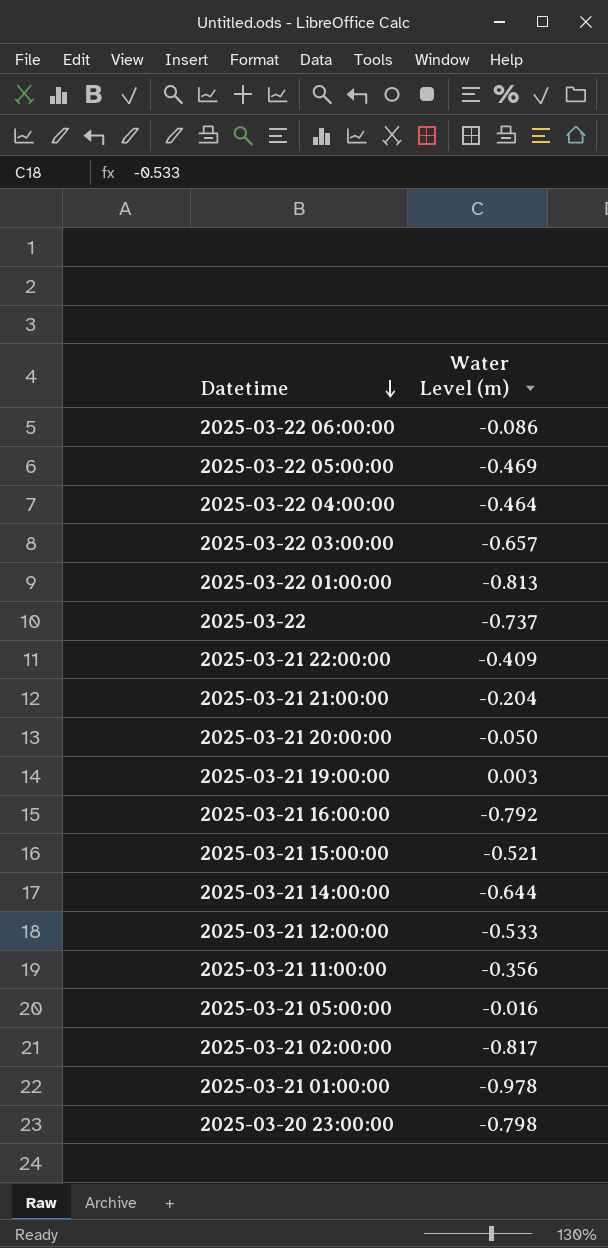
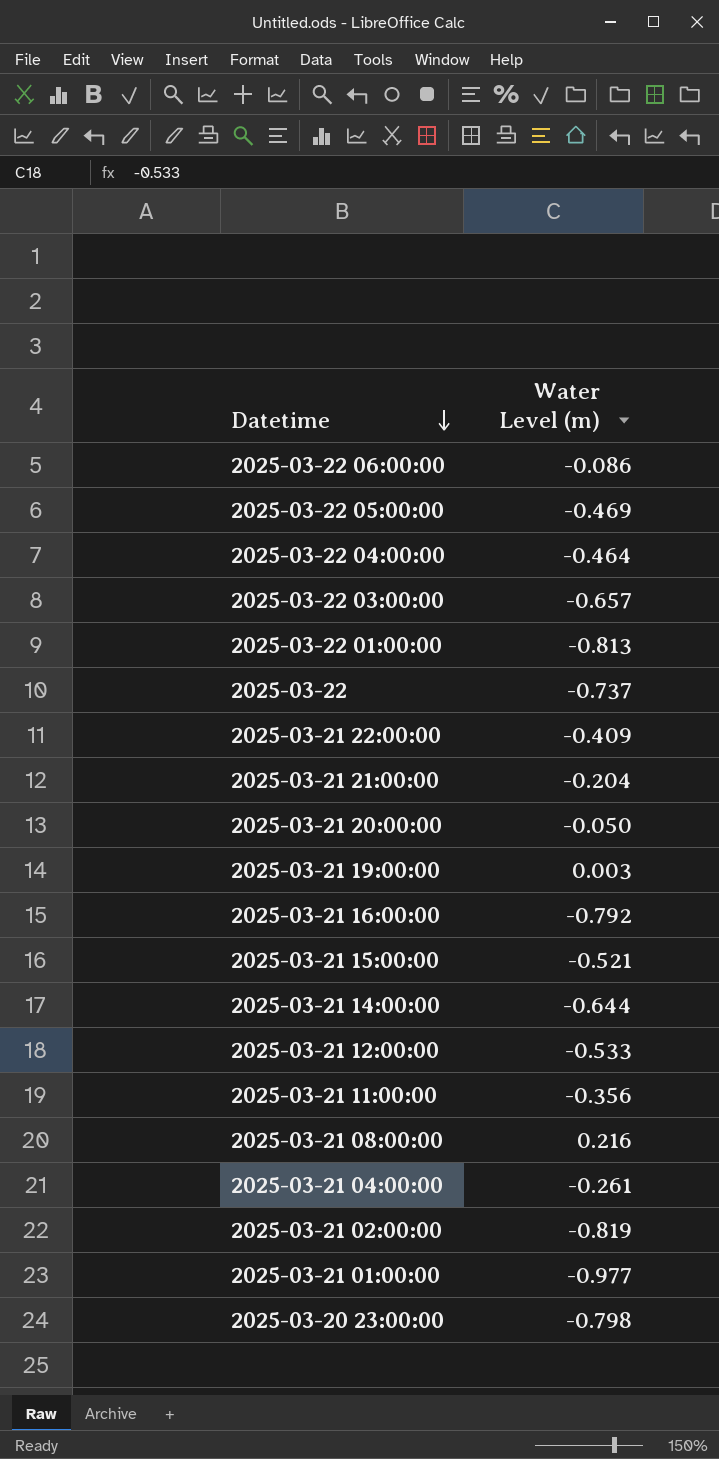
row 2025-03-21 05:00:00: -0.016 -> none
row 2025-03-21 08:00:00: none -> 0.216
row 2025-03-21 04:00:00: none -> -0.261
2025-03-21 02:00:00 | Water Level (m): -0.817 -> -0.819
2025-03-21 01:00:00 | Water Level (m): -0.978 -> -0.977

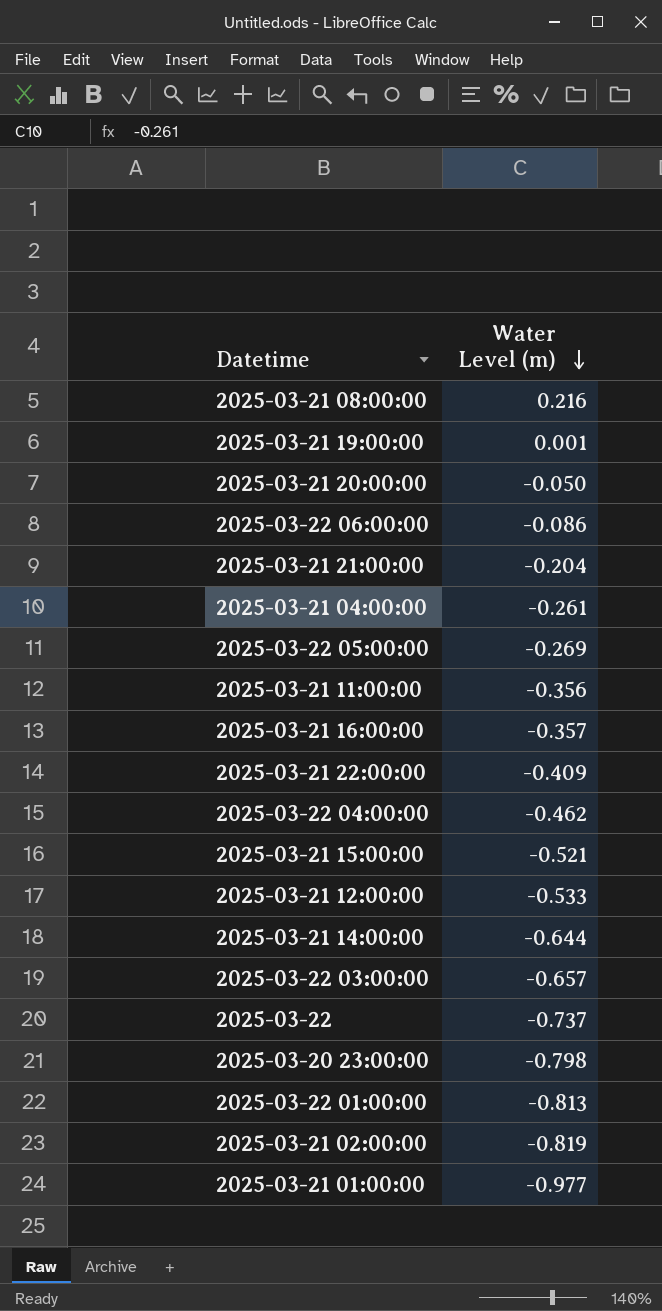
row order: Datetime descending -> Water Level (m) descending
2025-03-21 19:00:00 | Water Level (m): 0.003 -> 0.001
2025-03-22 05:00:00 | Water Level (m): -0.469 -> -0.269
2025-03-21 16:00:00 | Water Level (m): -0.792 -> -0.357
2025-03-22 04:00:00 | Water Level (m): -0.464 -> -0.462

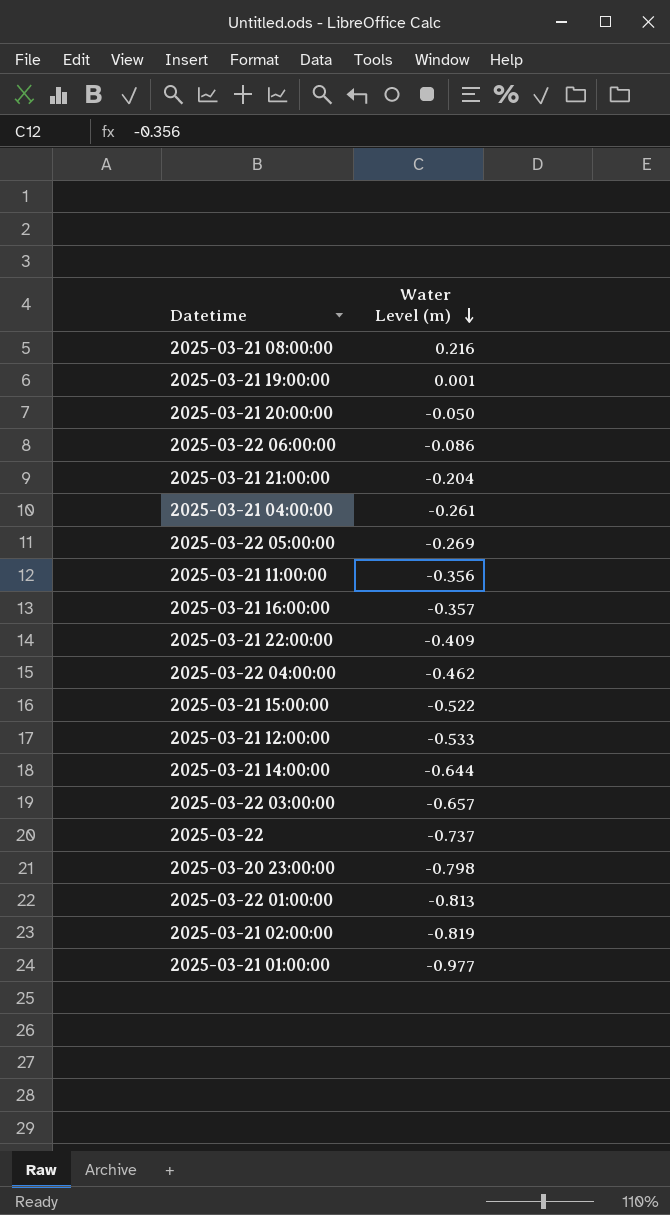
2025-03-21 15:00:00 | Water Level (m): -0.521 -> -0.522

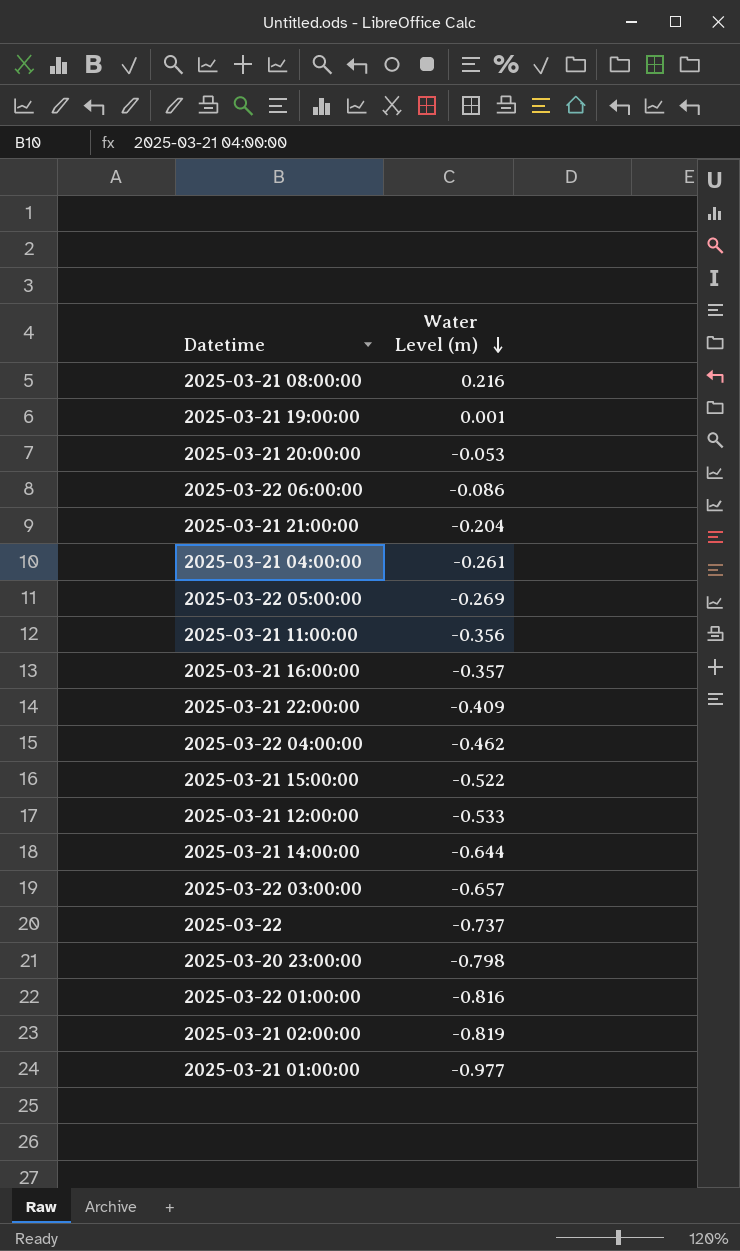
2025-03-21 20:00:00 | Water Level (m): -0.050 -> -0.053
2025-03-22 01:00:00 | Water Level (m): -0.813 -> -0.816

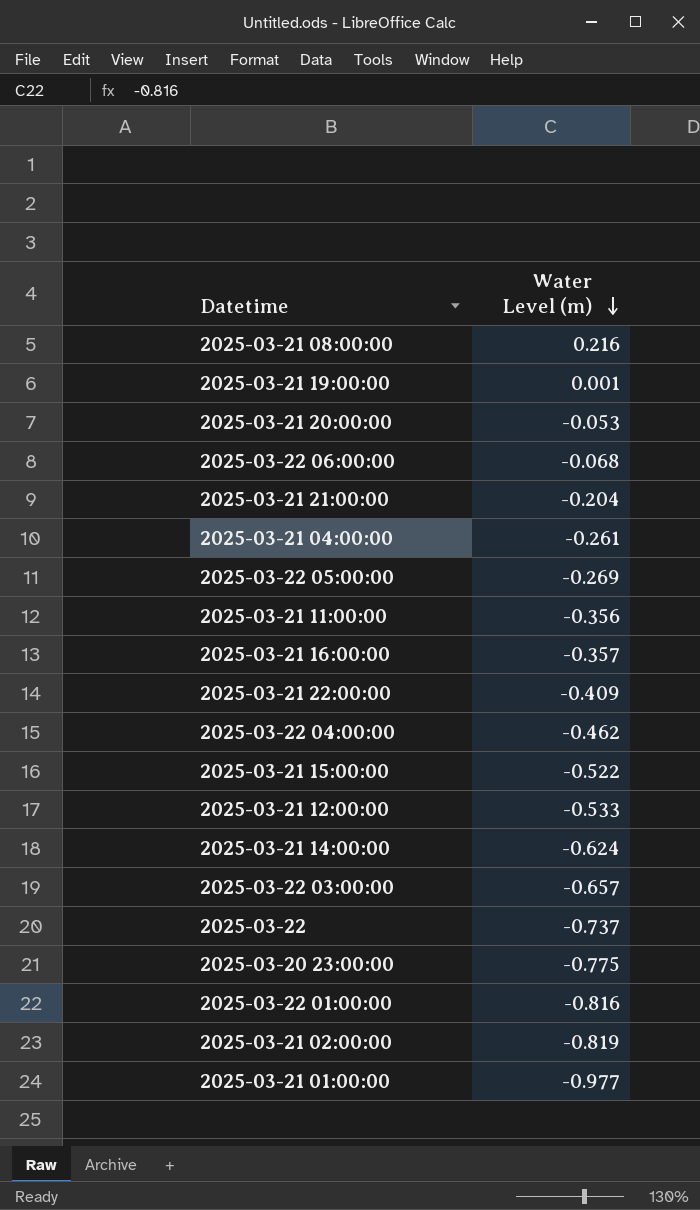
2025-03-22 06:00:00 | Water Level (m): -0.086 -> -0.068
2025-03-21 14:00:00 | Water Level (m): -0.644 -> -0.624
2025-03-20 23:00:00 | Water Level (m): -0.798 -> -0.775

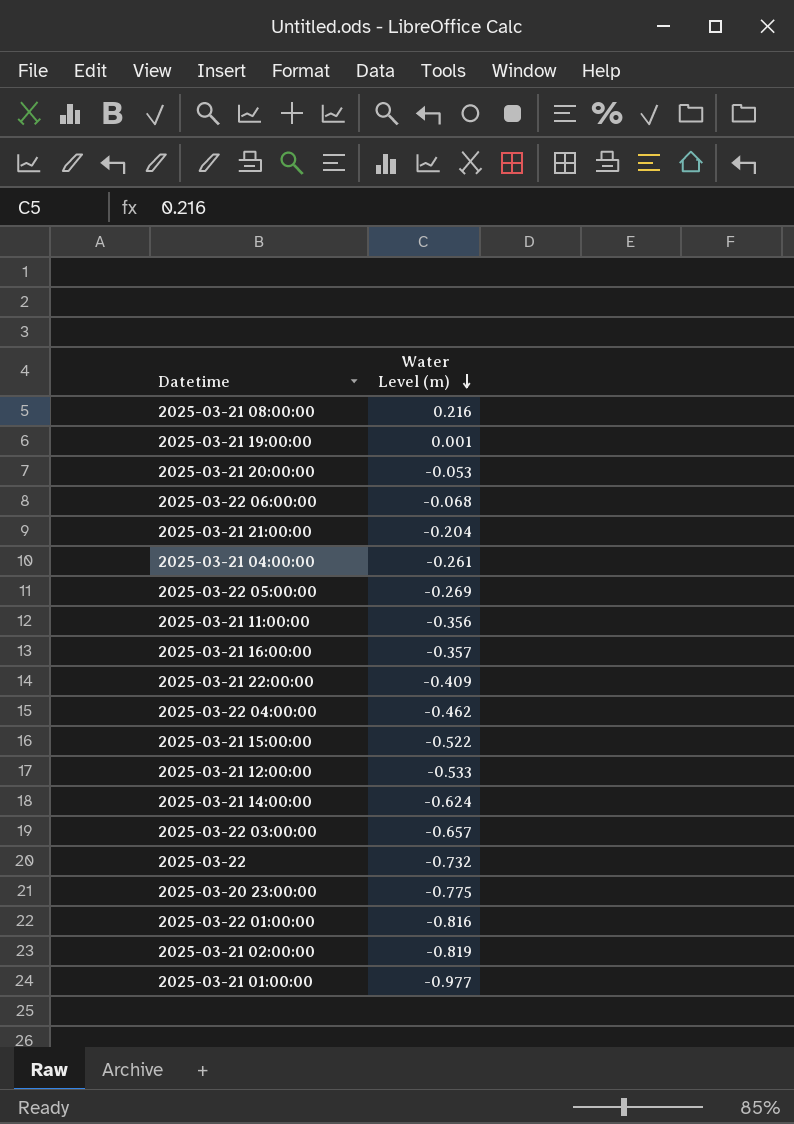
2025-03-22 | Water Level (m): -0.737 -> -0.732

